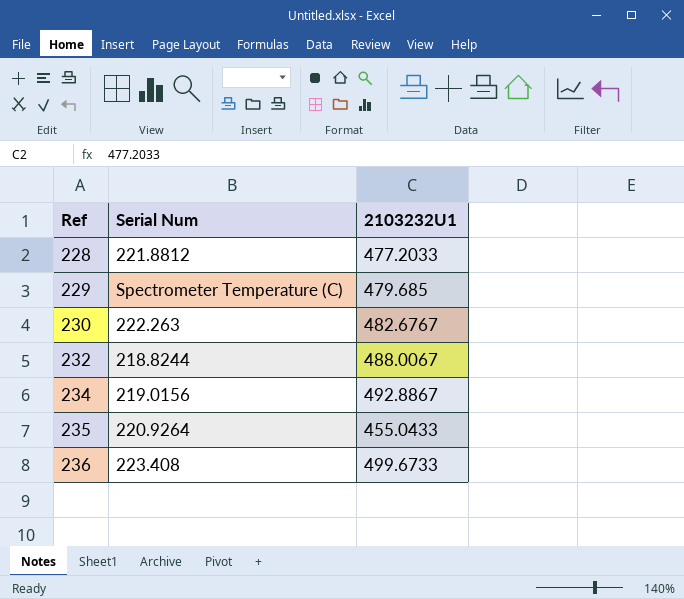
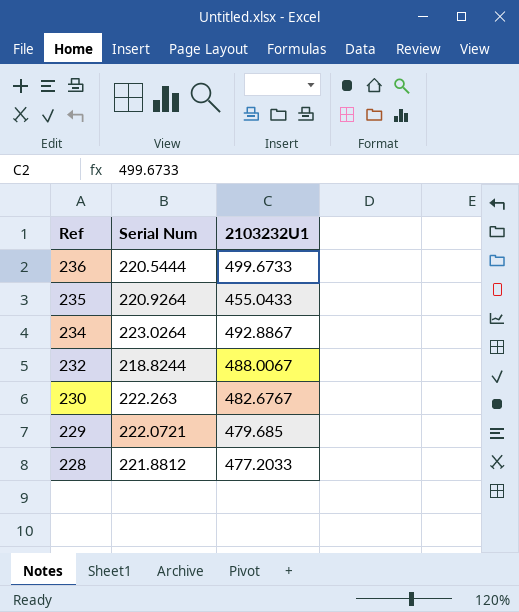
row order: Ref ascending -> Ref descending
236 | Serial Num: 223.408 -> 220.5444
234 | Serial Num: 219.0156 -> 223.0264
229 | Serial Num: Spectrometer Temperature (C) -> 222.0721

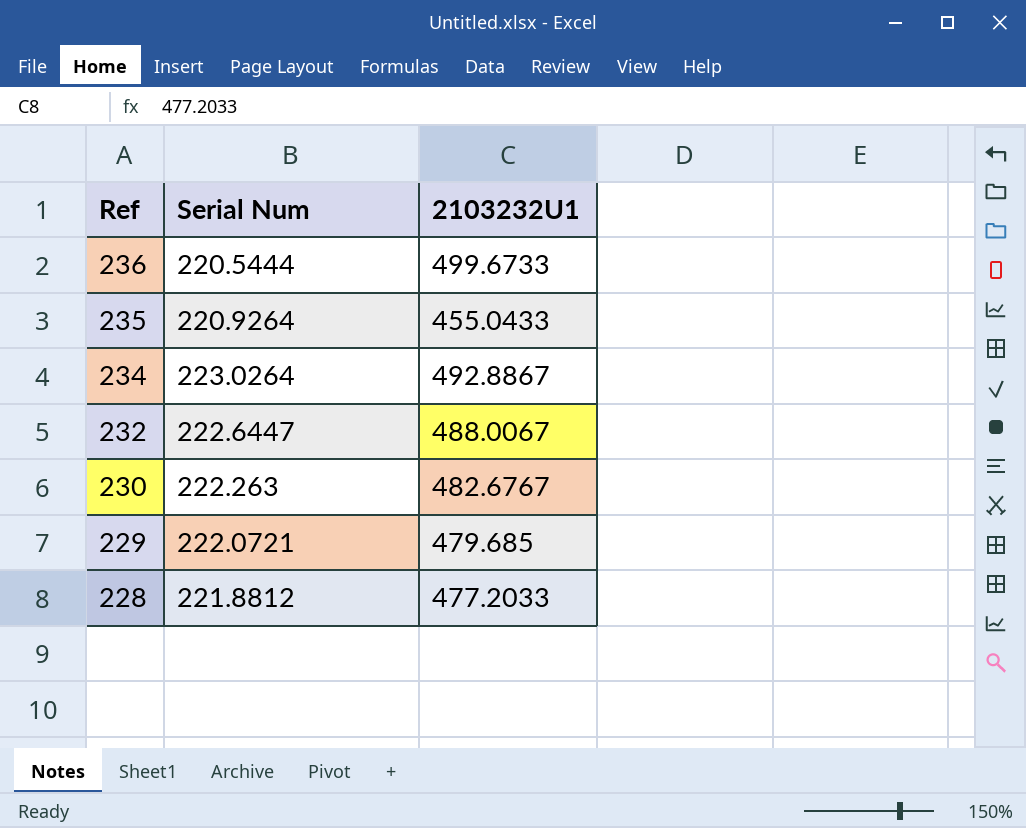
232 | Serial Num: 218.8244 -> 222.6447

